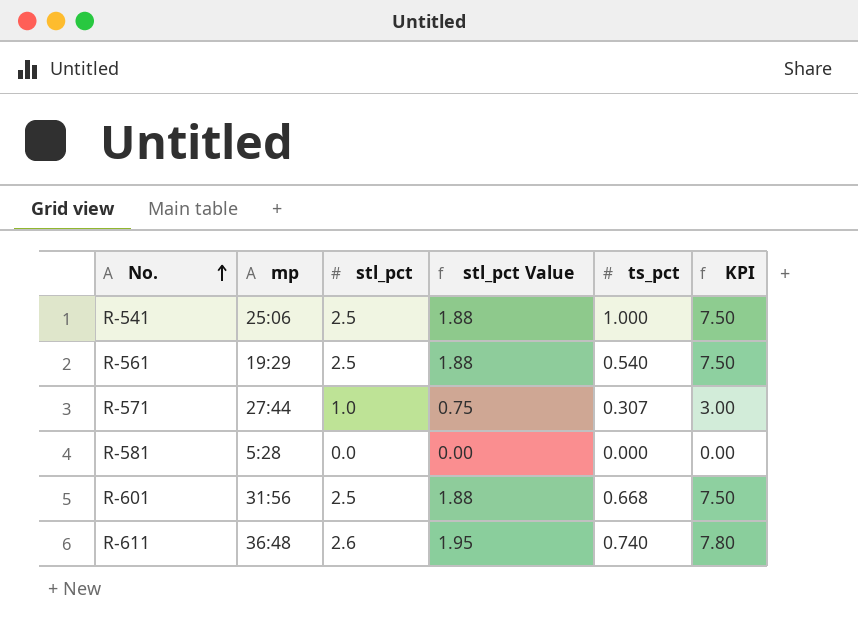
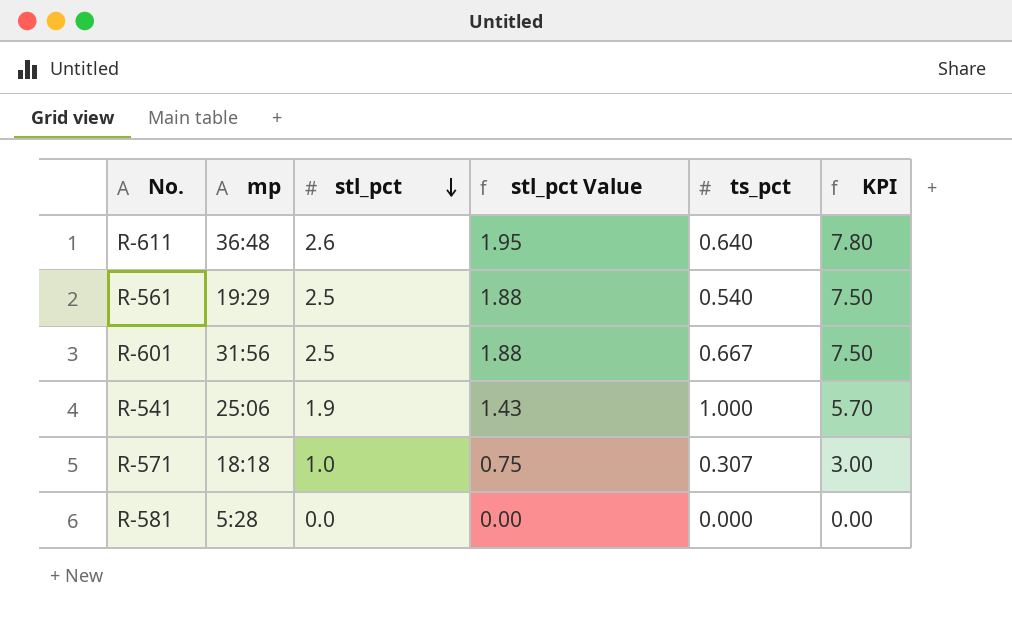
row order: No. ascending -> stl_pct descending
R-611 | ts_pct: 0.740 -> 0.640
R-601 | ts_pct: 0.668 -> 0.667
R-541 | stl_pct: 2.5 -> 1.9
R-541 | stl_pct Value: 1.88 -> 1.43
R-541 | KPI: 7.50 -> 5.70
R-571 | mp: 27:44 -> 18:18

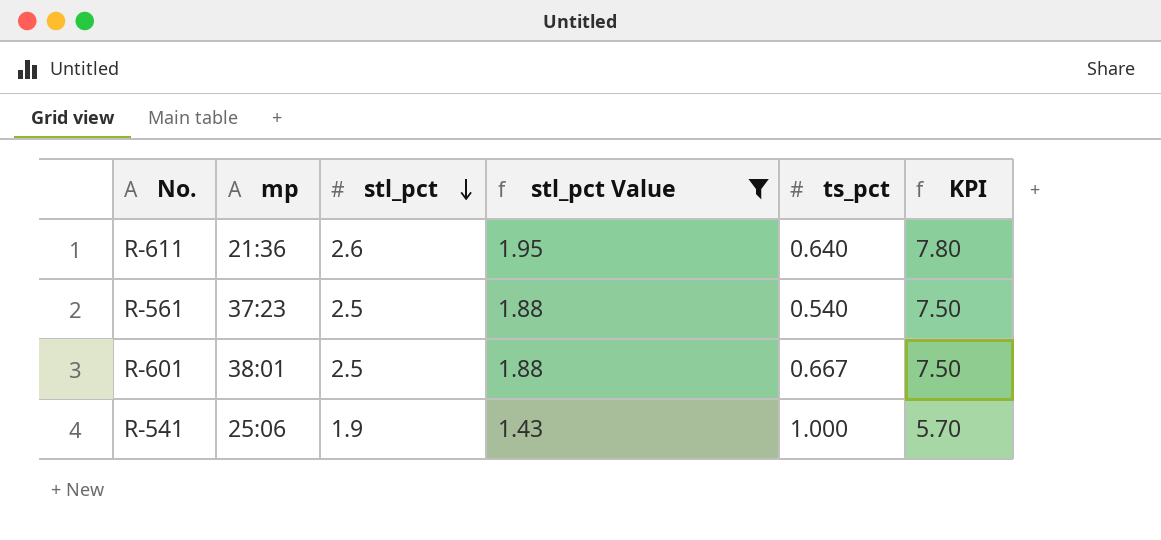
filter: none -> stl_pct Value >= 1.43
R-611 | mp: 36:48 -> 21:36
R-561 | mp: 19:29 -> 37:23
R-601 | mp: 31:56 -> 38:01

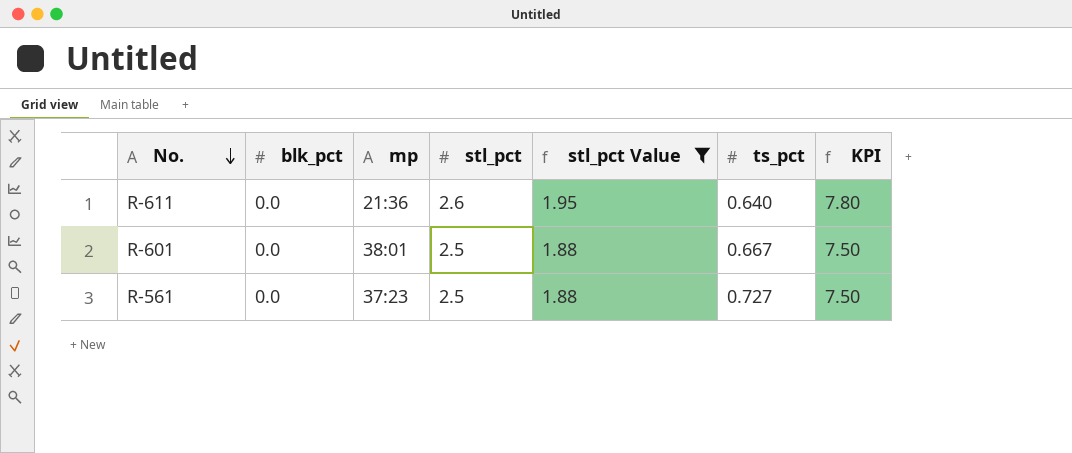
row order: stl_pct descending -> No. descending
column blk_pct | position: none -> 2
row R-541: 25:06 | 1.9 | 1.43 | 1.000 | 5.70 -> none
R-561 | ts_pct: 0.540 -> 0.727

